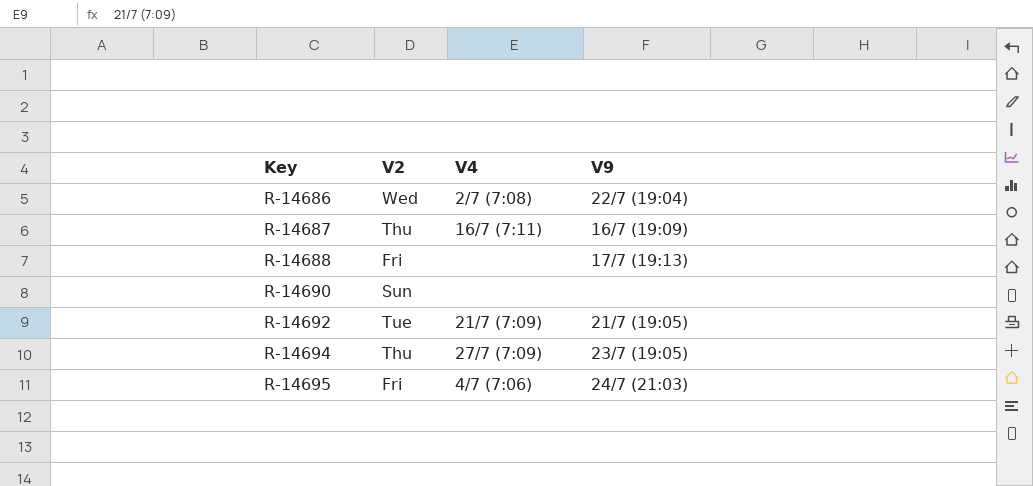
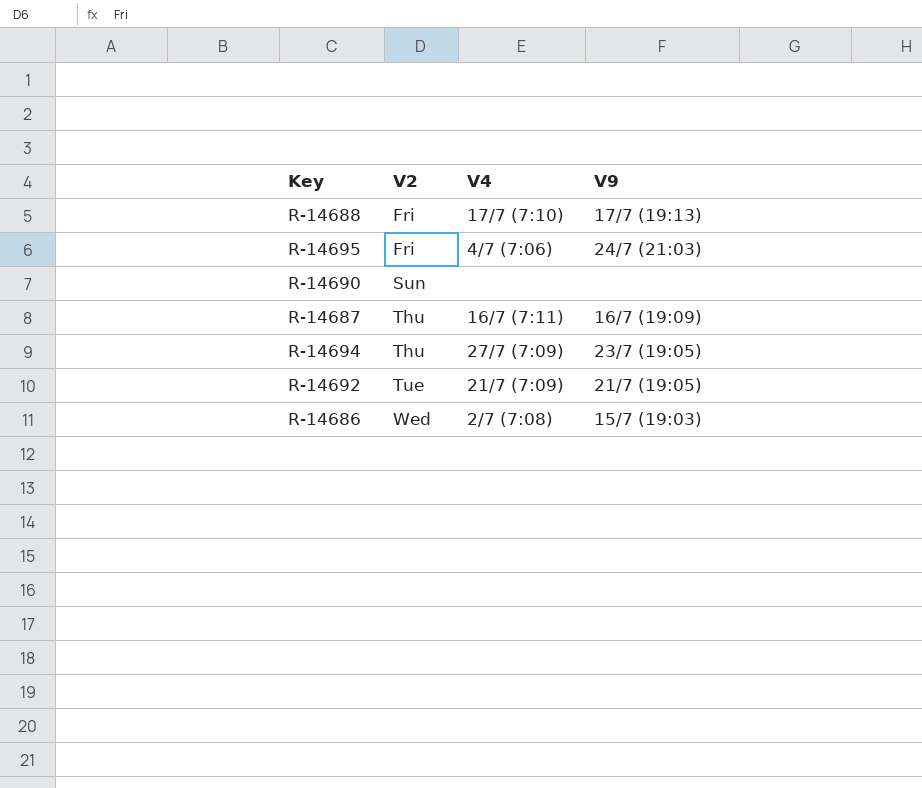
row order: Key ascending -> V2 ascending
R-14688 | V4: none -> 17/7 (7:10)
R-14686 | V9: 22/7 (19:04) -> 15/7 (19:03)

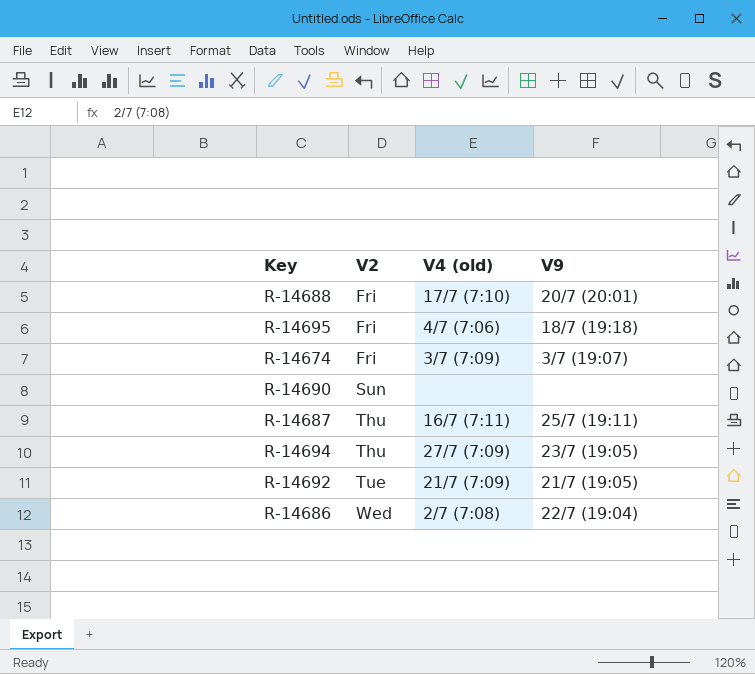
column name: V4 -> V4 (old)
R-14688 | V9: 17/7 (19:13) -> 20/7 (20:01)
R-14695 | V9: 24/7 (21:03) -> 18/7 (19:18)
row R-14674: none -> Fri | 3/7 (7:09) | 3/7 (19:07)
R-14687 | V9: 16/7 (19:09) -> 25/7 (19:11)
R-14686 | V9: 15/7 (19:03) -> 22/7 (19:04)

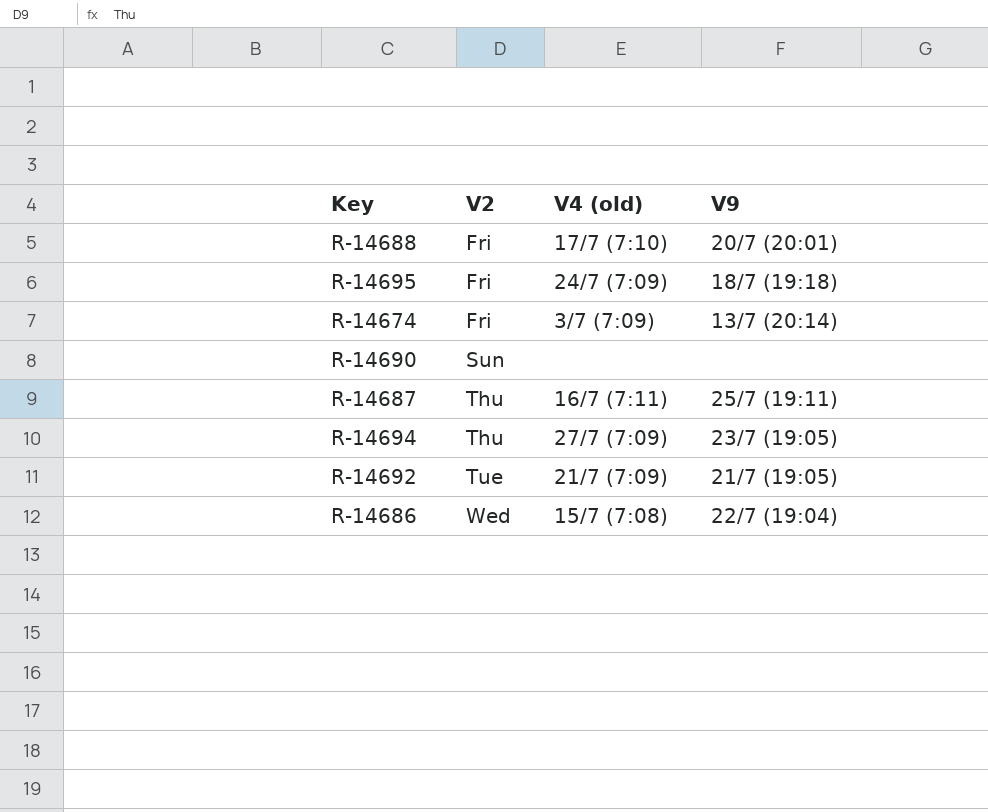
R-14695 | V4 (old): 4/7 (7:06) -> 24/7 (7:09)
R-14674 | V9: 3/7 (19:07) -> 13/7 (20:14)
R-14686 | V4 (old): 2/7 (7:08) -> 15/7 (7:08)

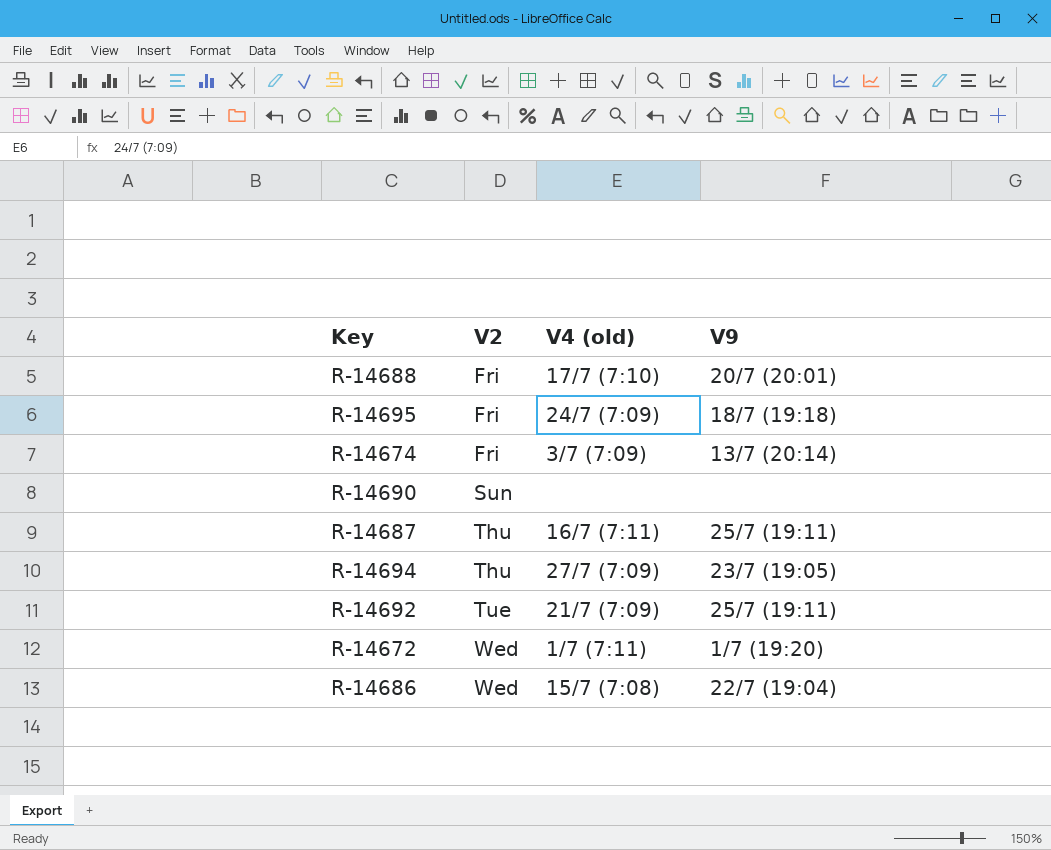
R-14692 | V9: 21/7 (19:05) -> 25/7 (19:11)
row R-14672: none -> Wed | 1/7 (7:11) | 1/7 (19:20)

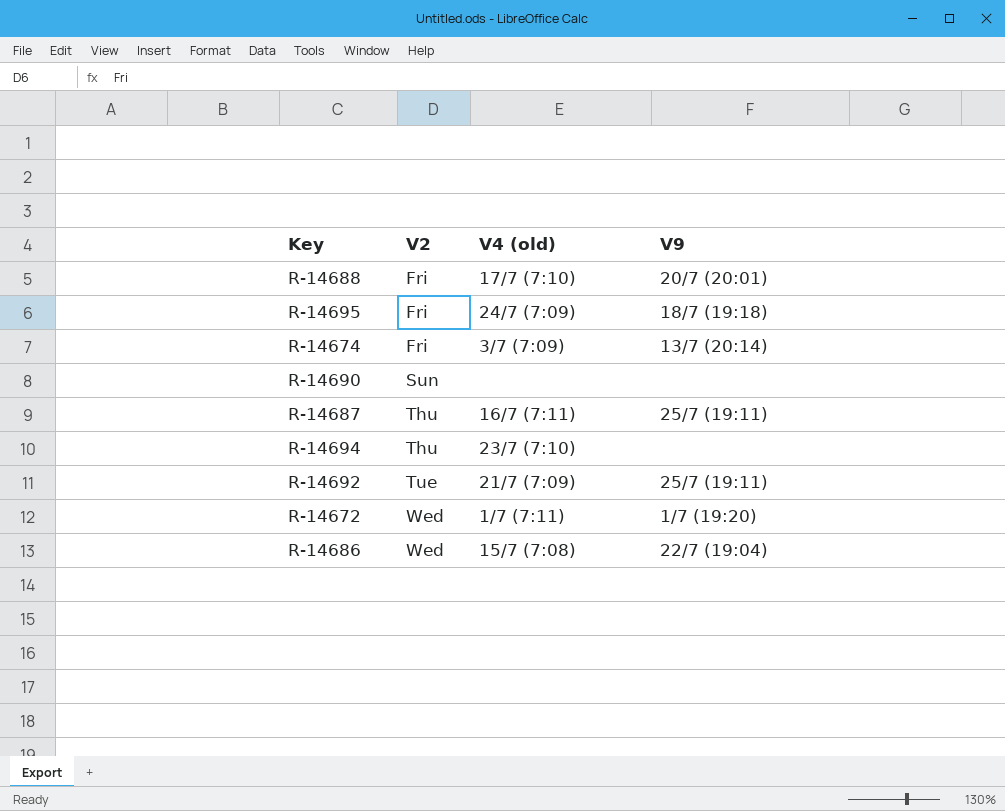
R-14694 | V4 (old): 27/7 (7:09) -> 23/7 (7:10)
R-14694 | V9: 23/7 (19:05) -> none

